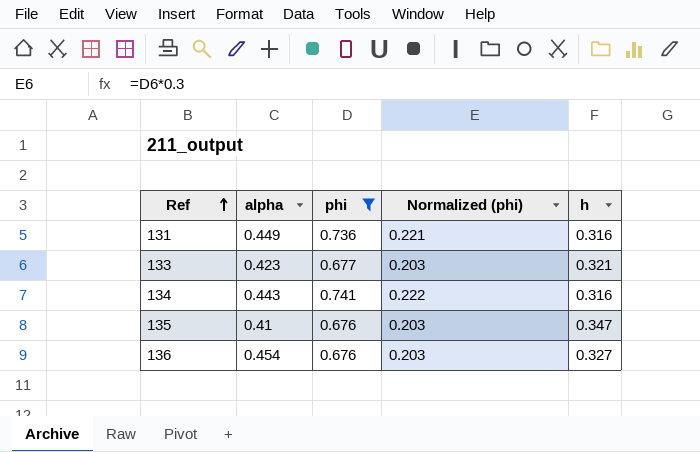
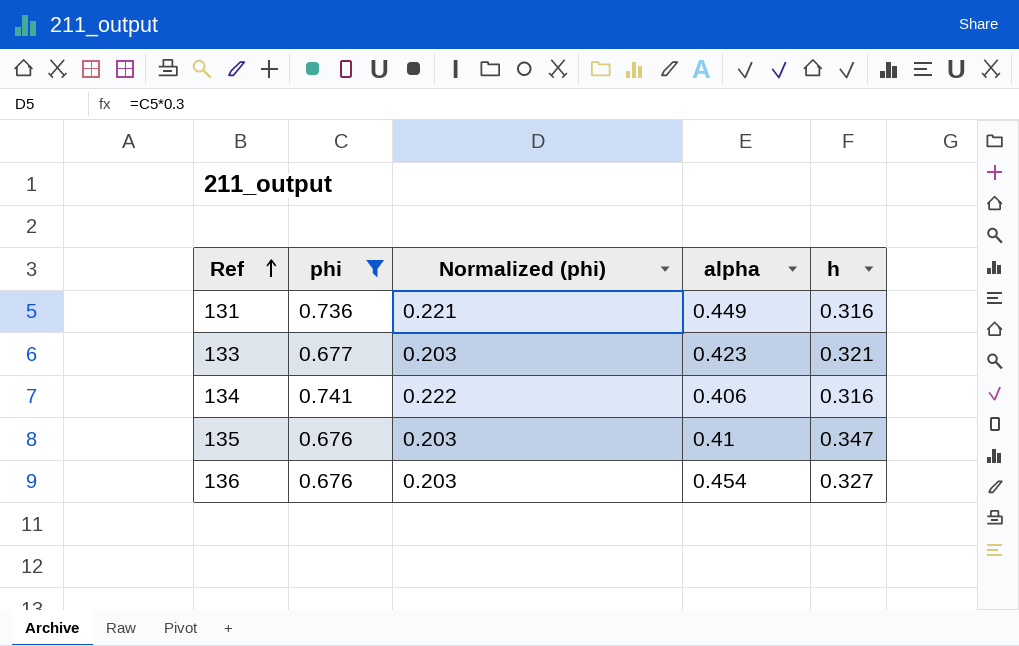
column alpha | position: 2 -> 4
134 | alpha: 0.443 -> 0.406

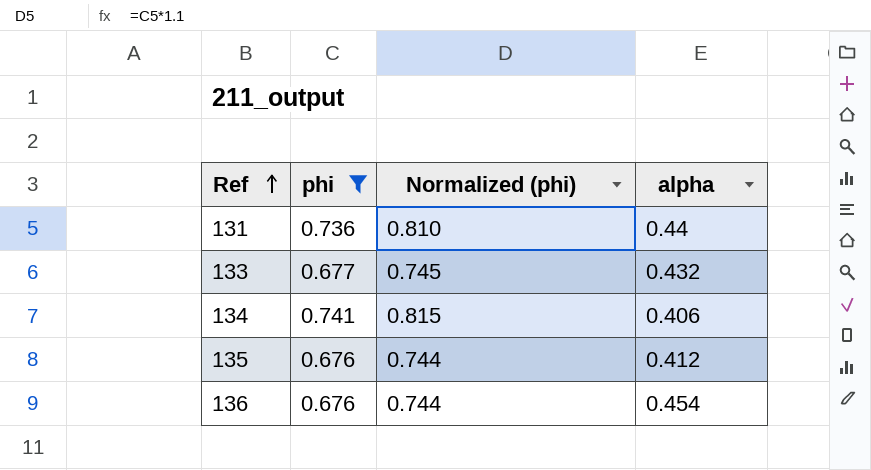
column h | position: 5 -> none
column Normalized (phi) | formula: [phi] * 0.3 -> [phi] * 1.1
131 | alpha: 0.449 -> 0.44
133 | alpha: 0.423 -> 0.432
135 | alpha: 0.41 -> 0.412

